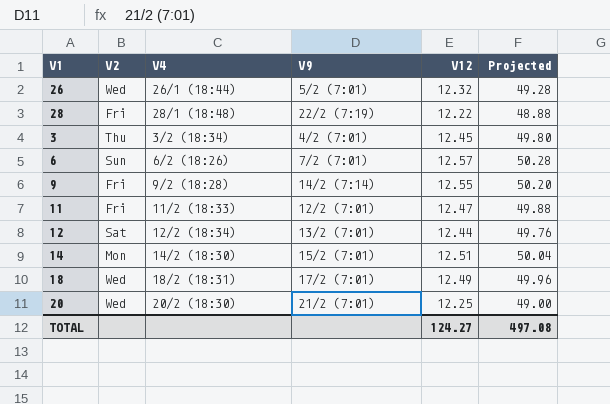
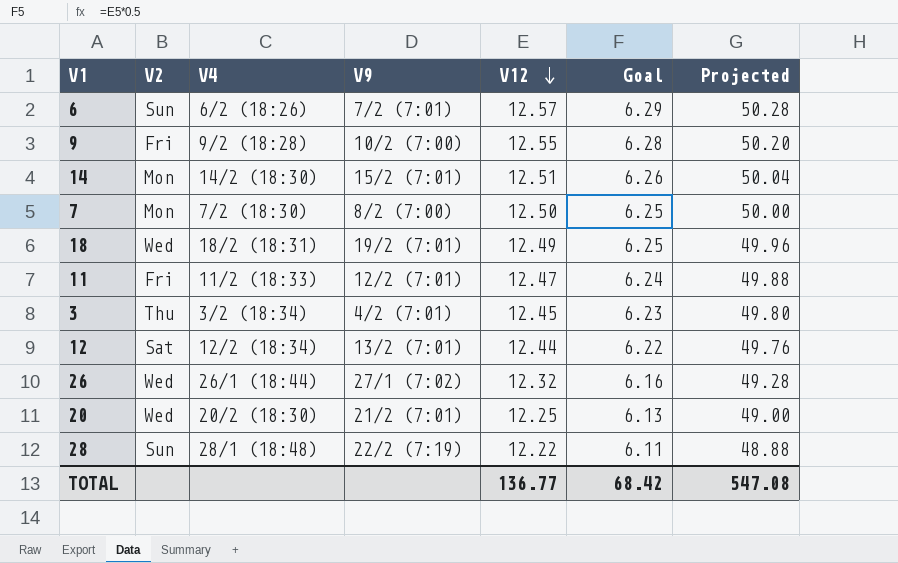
row order: none -> V12 descending
column Goal | formula: none -> [V12] * 0.5
9 | V9: 14/2 (7:14) -> 10/2 (7:00)
row 7: none -> Mon | 7/2 (18:30) | 8/2 (7:00) | 12.50 | 6.25 | 50.00
18 | V9: 17/2 (7:01) -> 19/2 (7:01)
26 | V9: 5/2 (7:01) -> 27/1 (7:02)
28 | V2: Fri -> Sun
TOTAL | V12: 124.27 -> 136.77
TOTAL | Projected: 497.08 -> 547.08

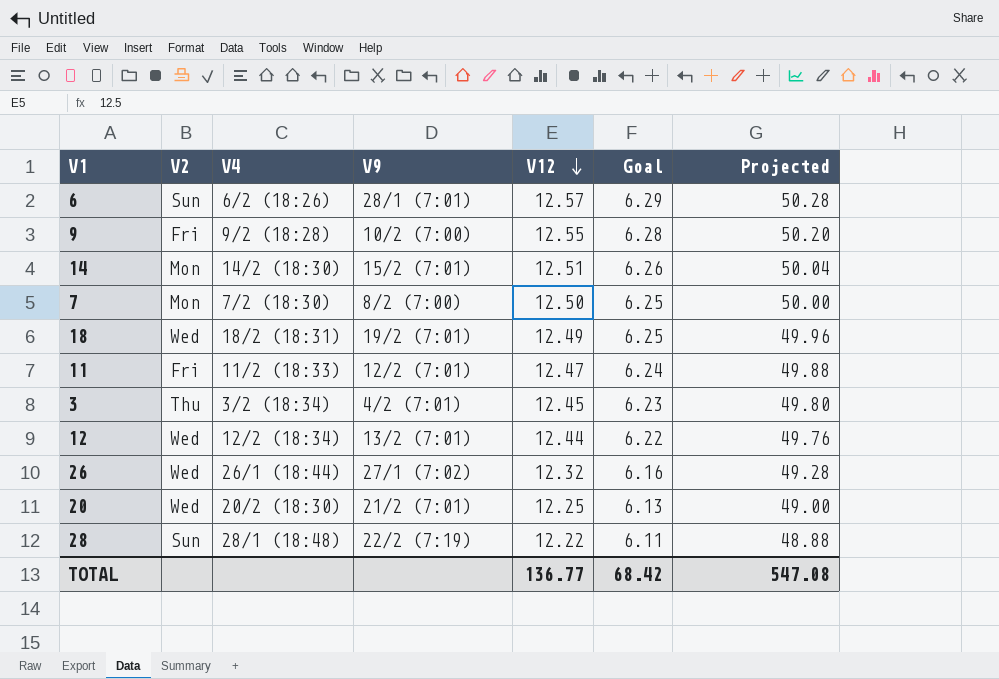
6 | V9: 7/2 (7:01) -> 28/1 (7:01)
12 | V2: Sat -> Wed

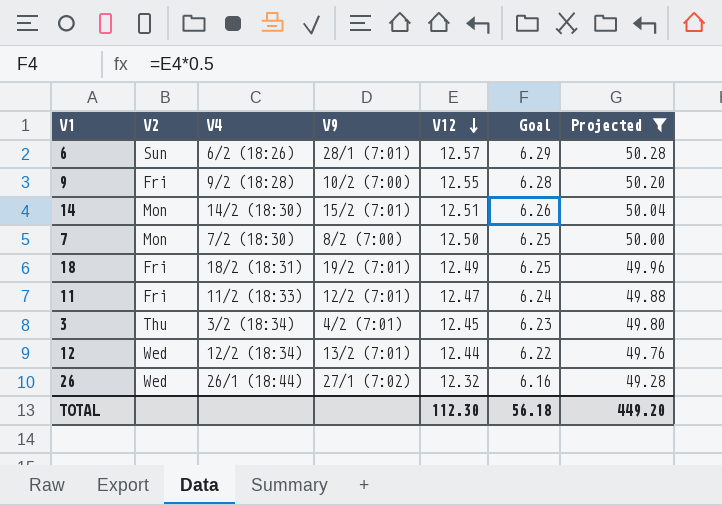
filter: none -> Projected >= 49.28
18 | V2: Wed -> Fri
TOTAL | V12: 136.77 -> 112.30
TOTAL | Goal: 68.42 -> 56.18
TOTAL | Projected: 547.08 -> 449.20

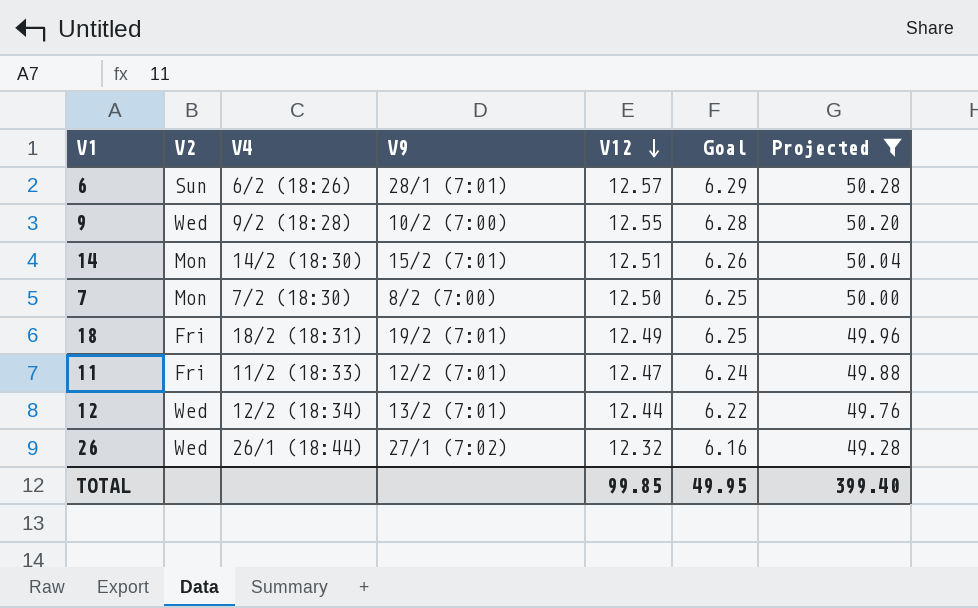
row 3: Thu | 3/2 (18:34) | 4/2 (7:01) | 12.45 | 6.23 | 49.80 -> none
9 | V2: Fri -> Wed
TOTAL | V12: 112.30 -> 99.85
TOTAL | Goal: 56.18 -> 49.95
TOTAL | Projected: 449.20 -> 399.40

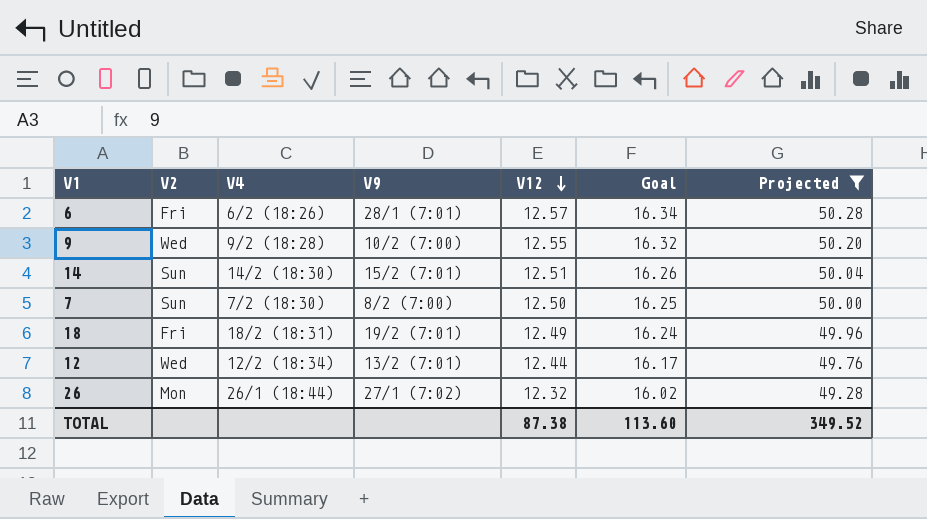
column Goal | formula: [V12] * 0.5 -> [V12] * 1.3
row 11: Fri | 11/2 (18:33) | 12/2 (7:01) | 12.47 | 6.24 | 49.88 -> none
6 | V2: Sun -> Fri
14 | V2: Mon -> Sun
7 | V2: Mon -> Sun
26 | V2: Wed -> Mon
TOTAL | V12: 99.85 -> 87.38
TOTAL | Goal: 49.95 -> 113.60
TOTAL | Projected: 399.40 -> 349.52

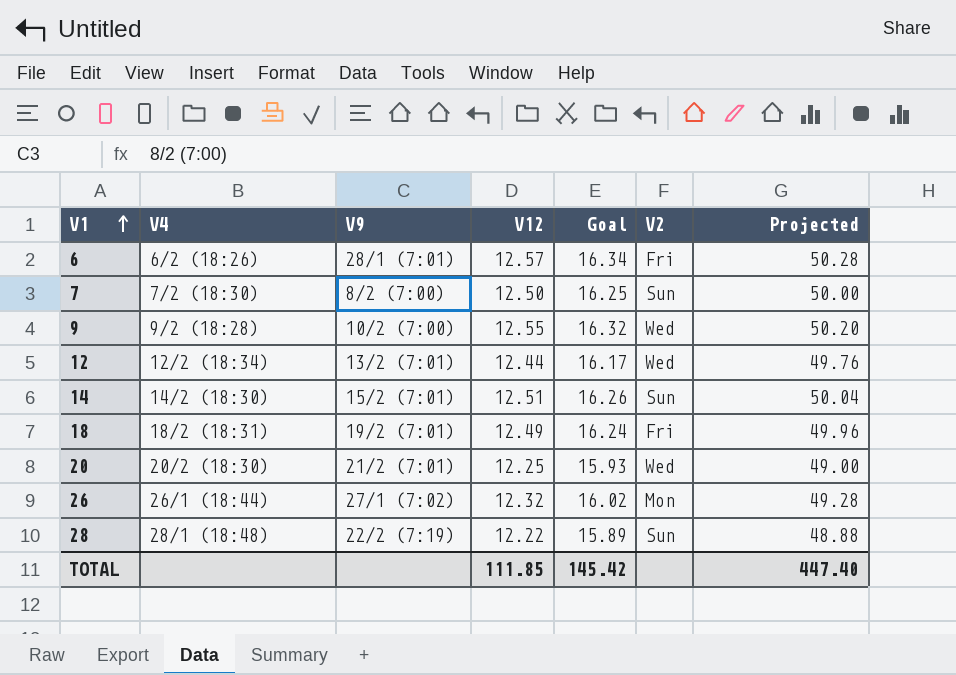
filter: Projected >= 49.28 -> none
row order: V12 descending -> V1 ascending
column V2 | position: 2 -> 6
TOTAL | V12: 87.38 -> 111.85
TOTAL | Goal: 113.60 -> 145.42
TOTAL | Projected: 349.52 -> 447.40

